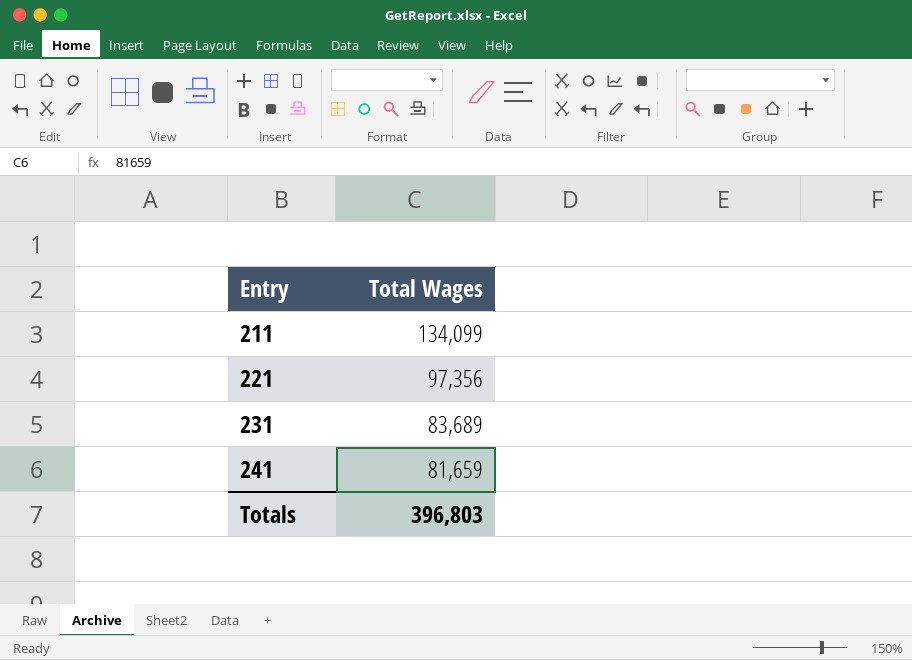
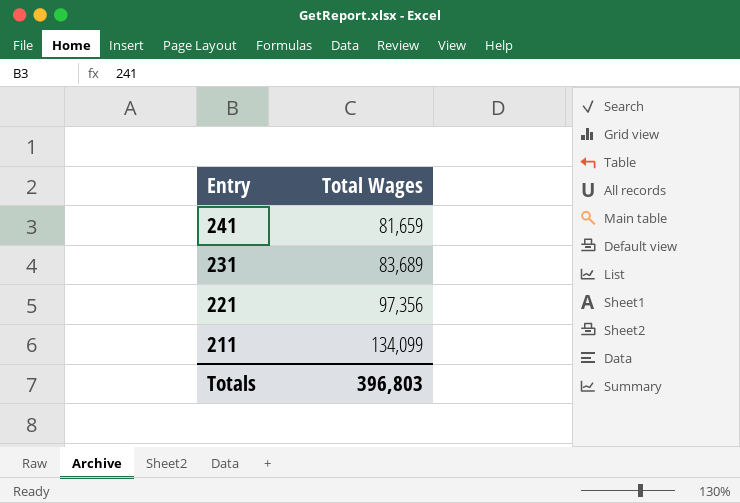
row order: Entry ascending -> Entry descending

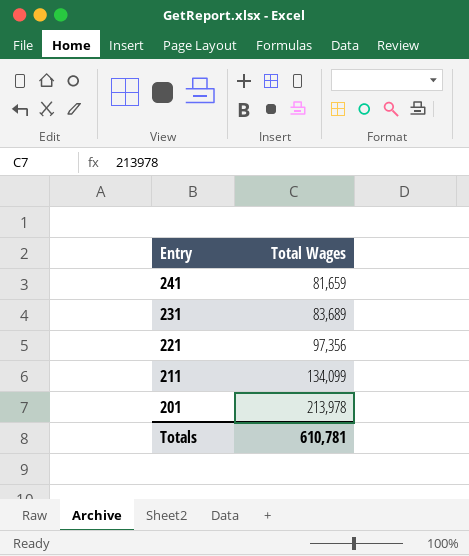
row 201: none -> 213,978
Totals | Total Wages: 396,803 -> 610,781

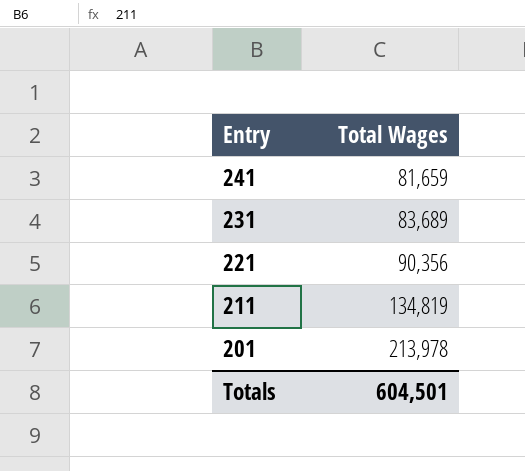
221 | Total Wages: 97,356 -> 90,356
211 | Total Wages: 134,099 -> 134,819
Totals | Total Wages: 610,781 -> 604,501

